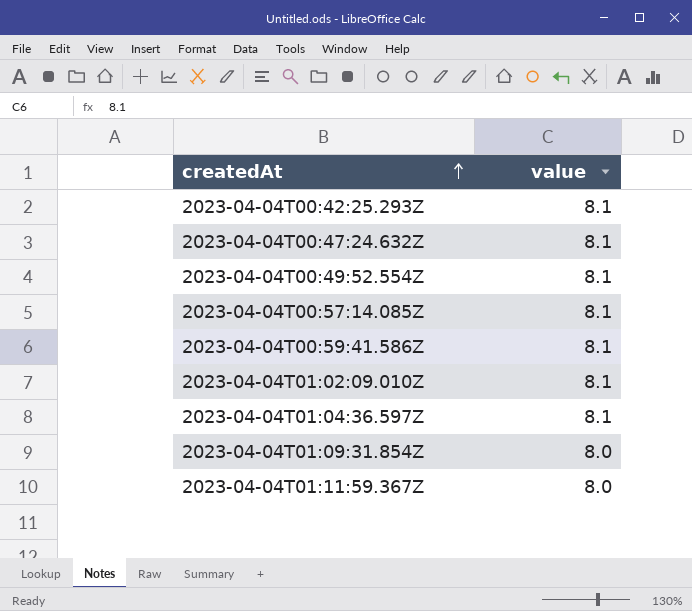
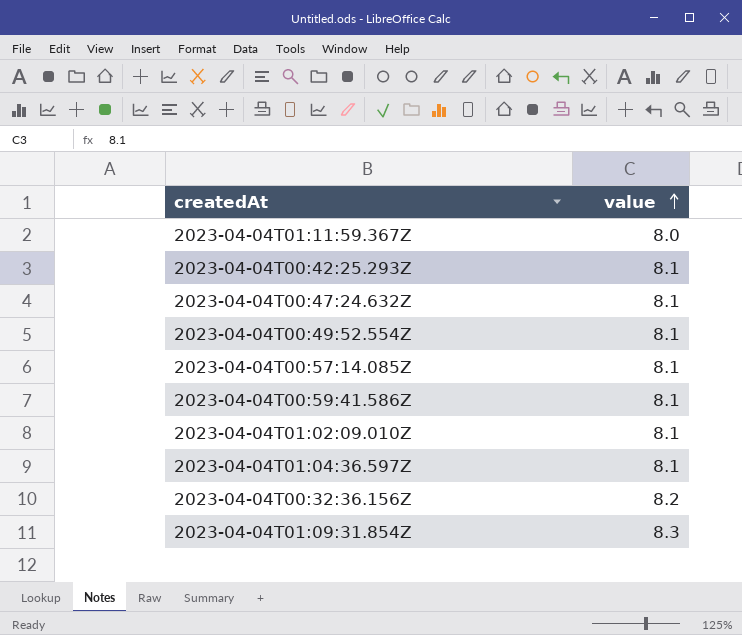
row order: createdAt ascending -> value ascending
row 2023-04-04T00:32:36.156Z: none -> 8.2
2023-04-04T01:09:31.854Z | value: 8.0 -> 8.3

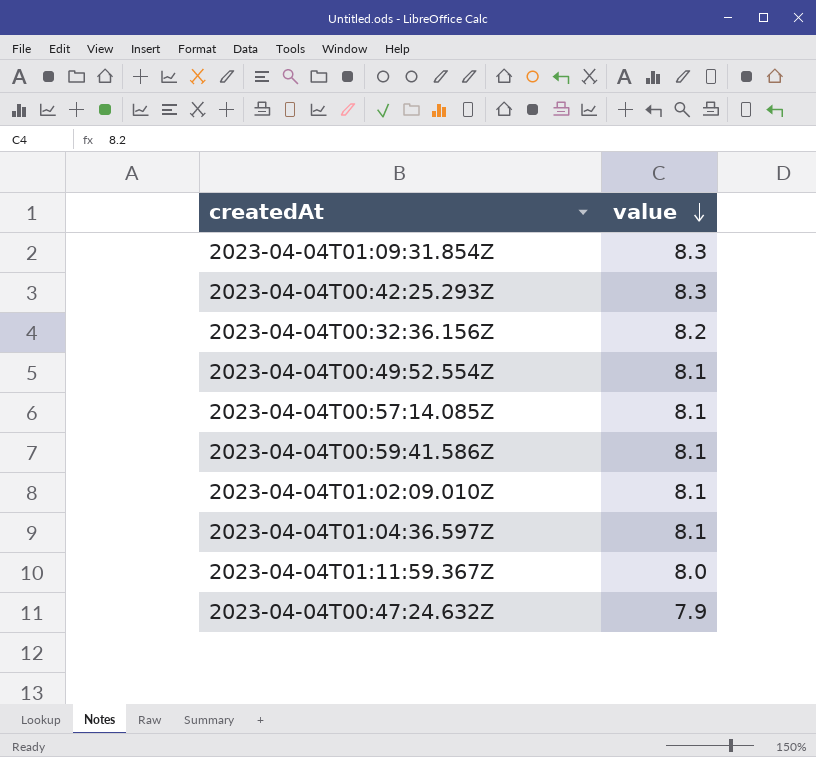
row order: value ascending -> value descending
2023-04-04T00:42:25.293Z | value: 8.1 -> 8.3
2023-04-04T00:47:24.632Z | value: 8.1 -> 7.9

